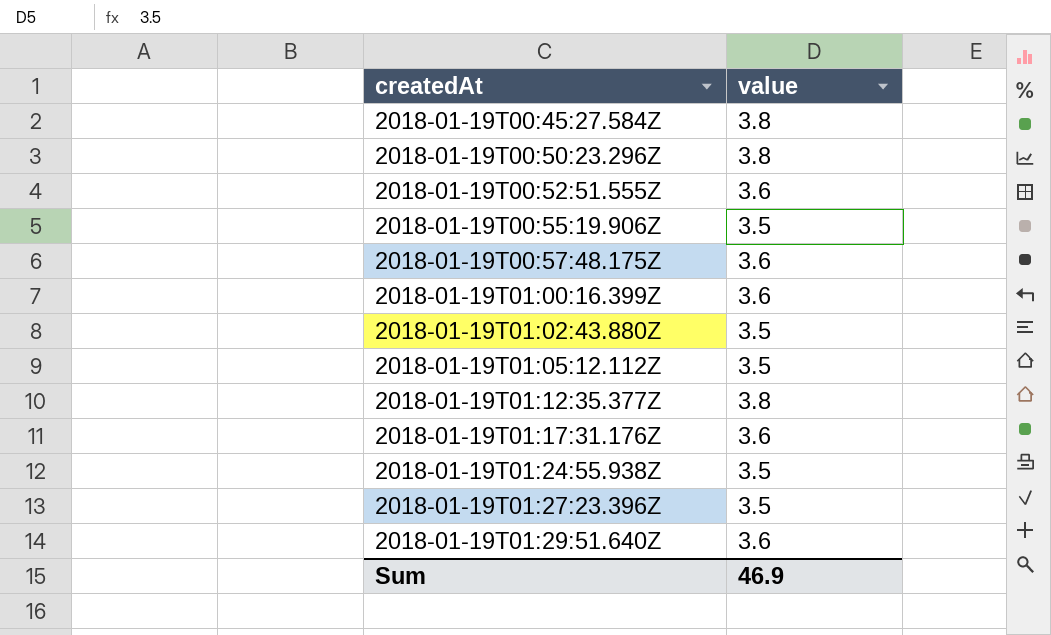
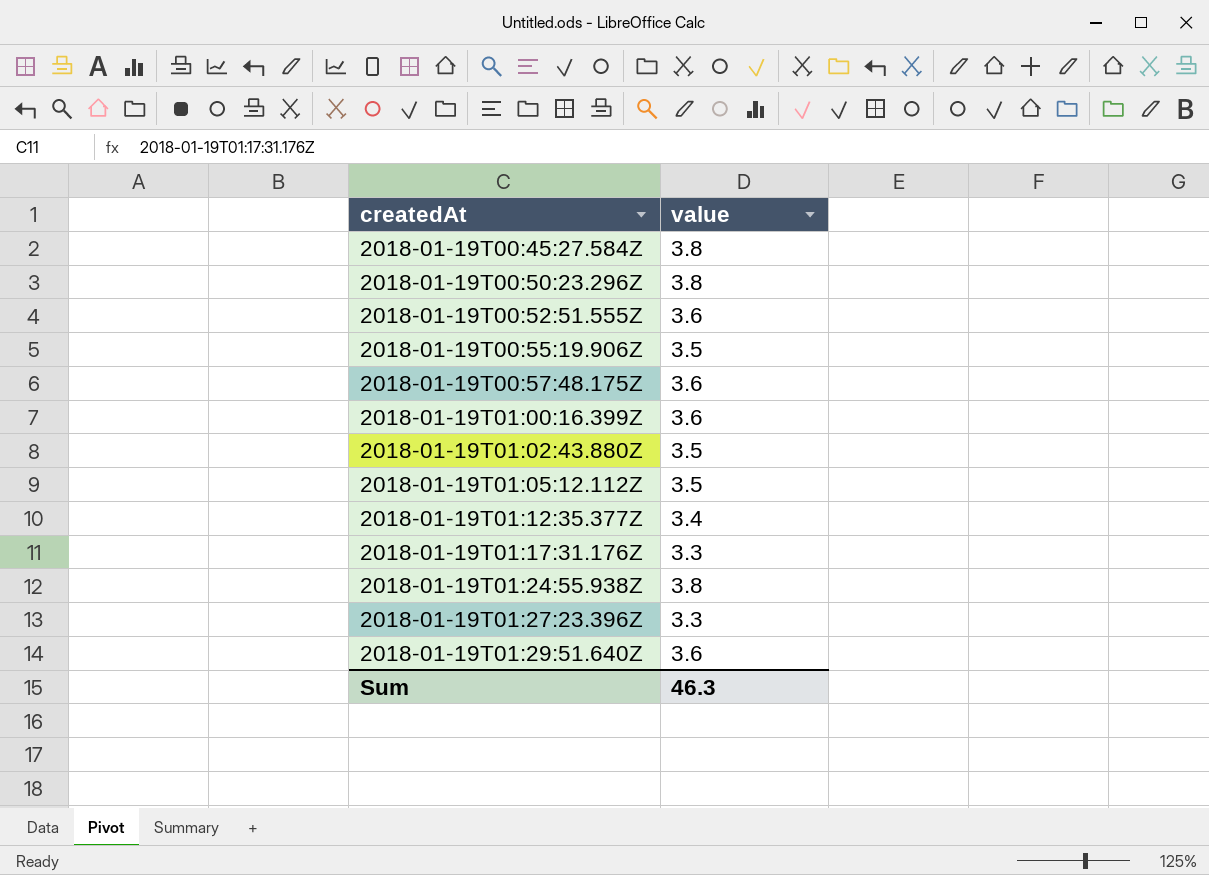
2018-01-19T01:12:35.377Z | value: 3.8 -> 3.4
2018-01-19T01:17:31.176Z | value: 3.6 -> 3.3
2018-01-19T01:24:55.938Z | value: 3.5 -> 3.8
2018-01-19T01:27:23.396Z | value: 3.5 -> 3.3
Sum | value: 46.9 -> 46.3

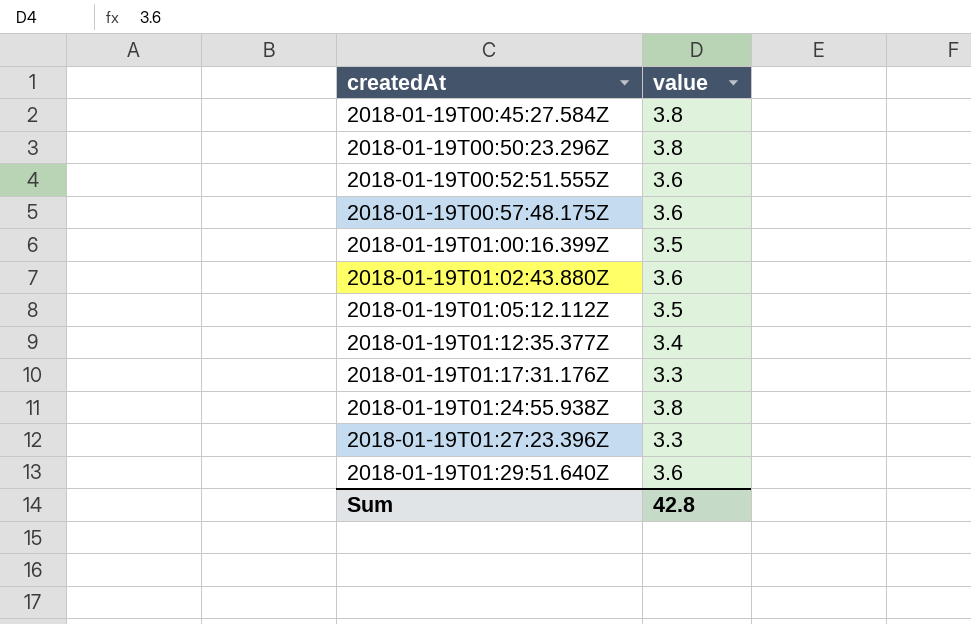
row 2018-01-19T00:55:19.906Z: 3.5 -> none
2018-01-19T01:00:16.399Z | value: 3.6 -> 3.5
2018-01-19T01:02:43.880Z | value: 3.5 -> 3.6
Sum | value: 46.3 -> 42.8

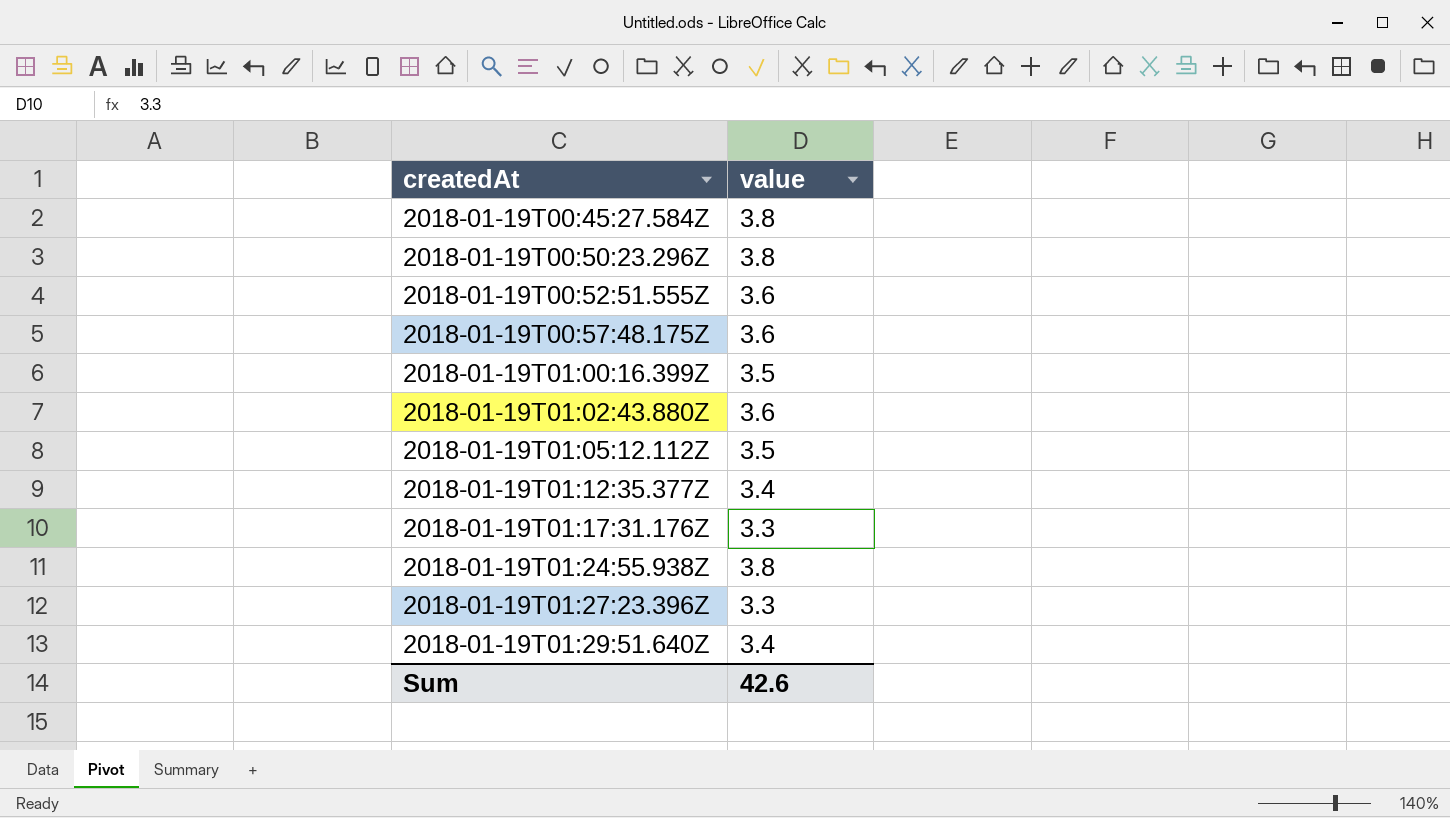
2018-01-19T01:29:51.640Z | value: 3.6 -> 3.4
Sum | value: 42.8 -> 42.6

